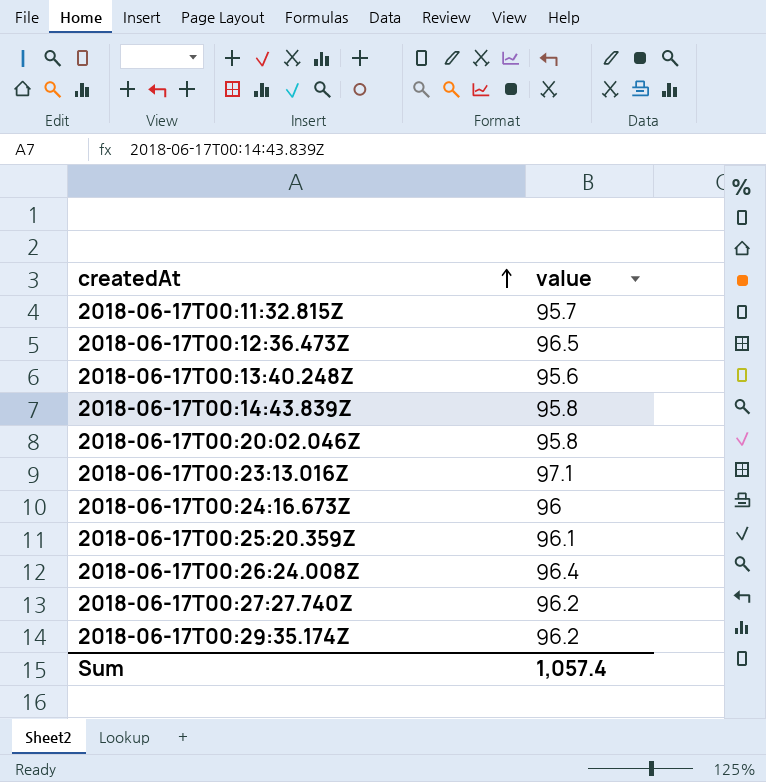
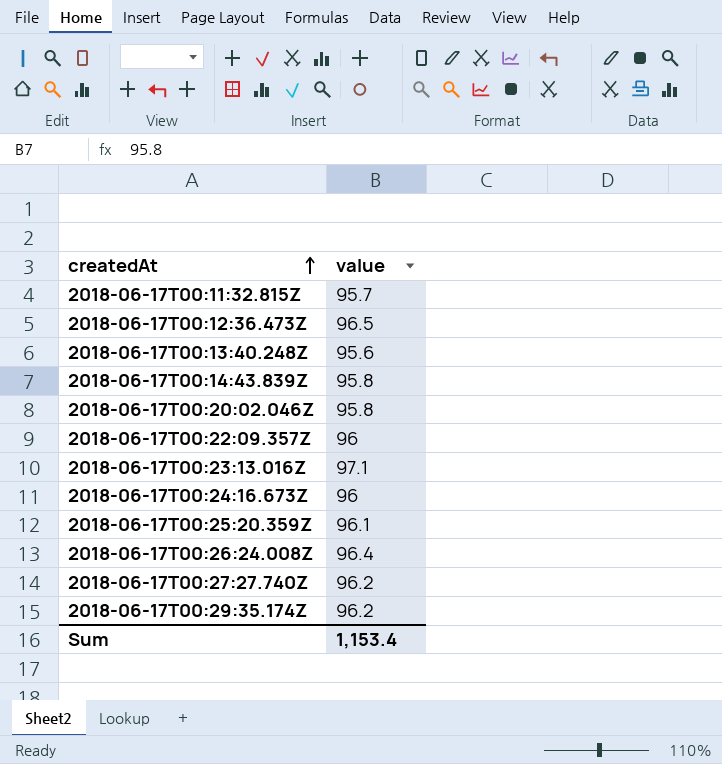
row 2018-06-17T00:22:09.357Z: none -> 96
Sum | value: 1,057.4 -> 1,153.4

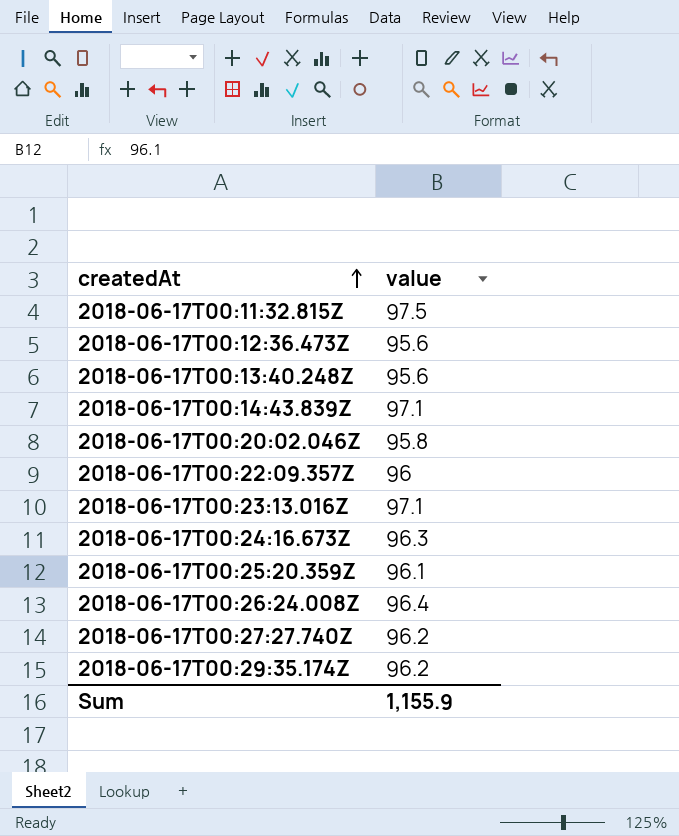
2018-06-17T00:11:32.815Z | value: 95.7 -> 97.5
2018-06-17T00:12:36.473Z | value: 96.5 -> 95.6
2018-06-17T00:14:43.839Z | value: 95.8 -> 97.1
2018-06-17T00:24:16.673Z | value: 96 -> 96.3
Sum | value: 1,153.4 -> 1,155.9

